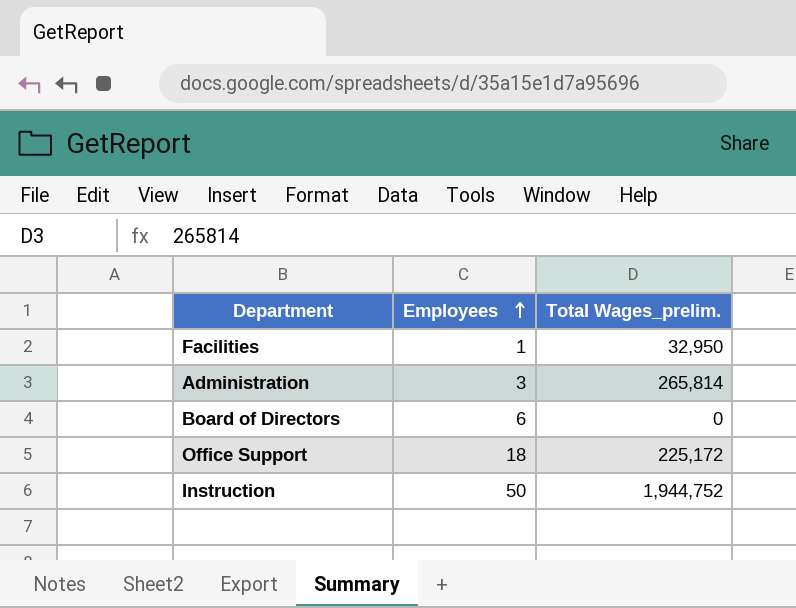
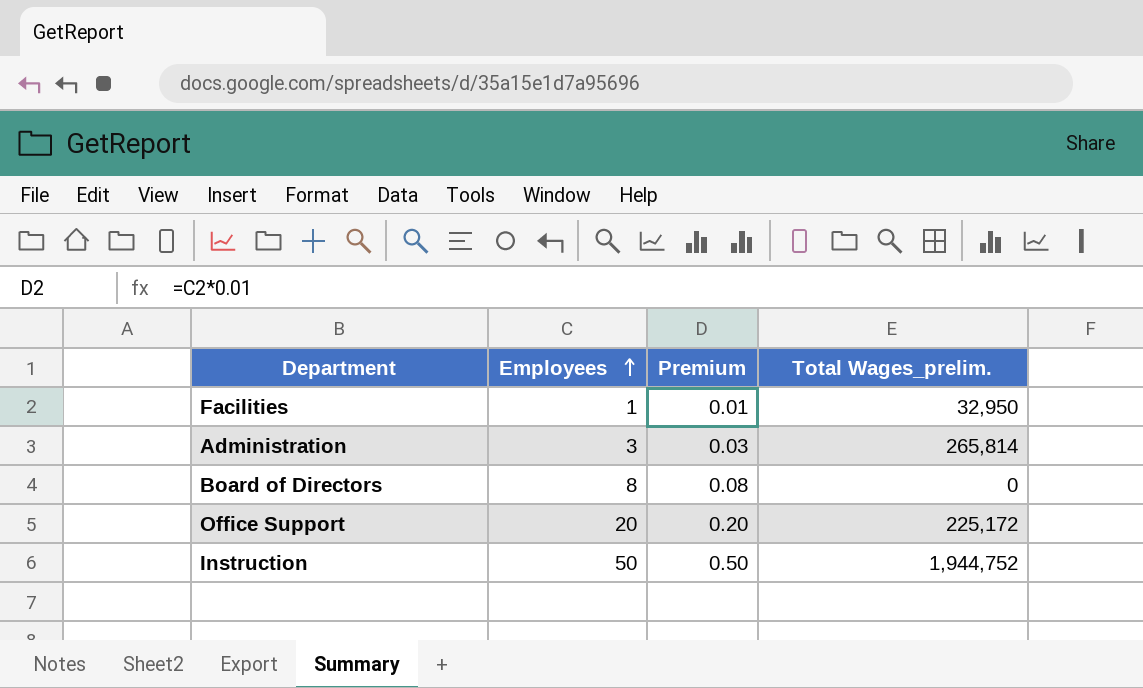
column Premium | formula: none -> [Employees] * 0.01
Board of Directors | Employees: 6 -> 8
Office Support | Employees: 18 -> 20

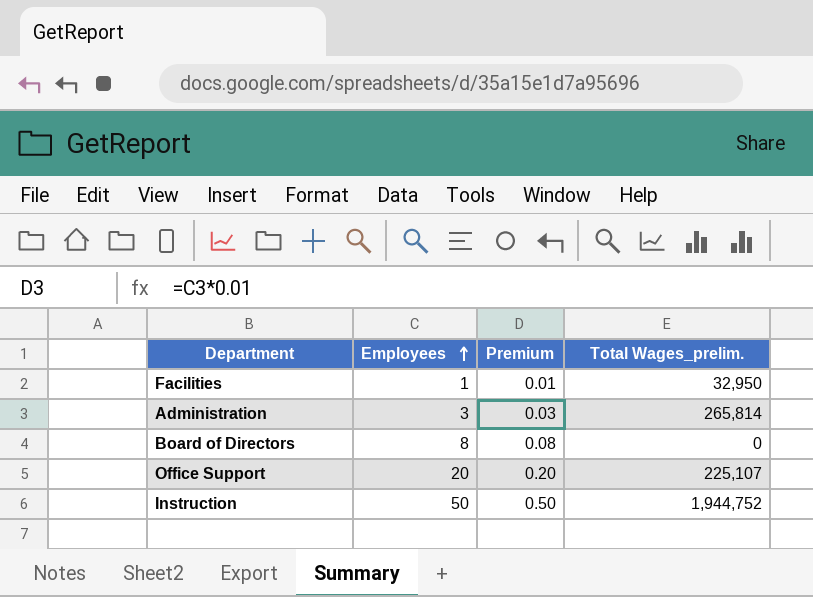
Office Support | Total Wages_prelim.: 225,172 -> 225,107

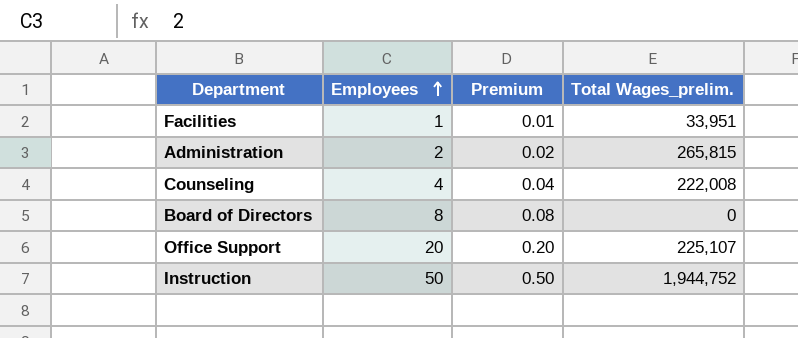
Facilities | Total Wages_prelim.: 32,950 -> 33,951
Administration | Employees: 3 -> 2
Administration | Premium: 0.03 -> 0.02
Administration | Total Wages_prelim.: 265,814 -> 265,815
row Counseling: none -> 4 | 0.04 | 222,008

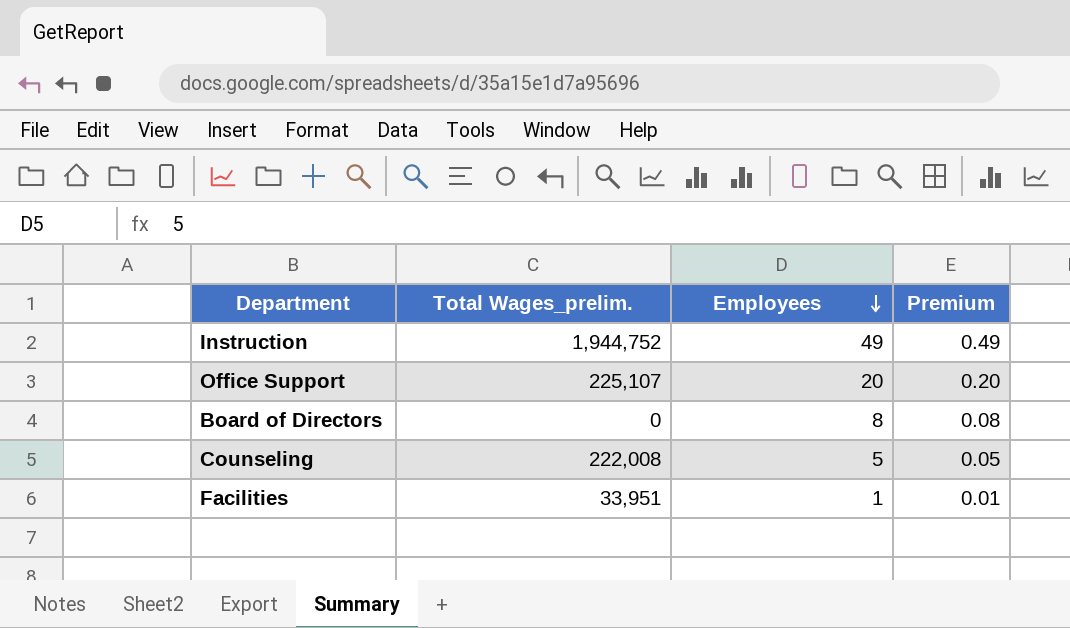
row order: Employees ascending -> Employees descending
column Total Wages_prelim. | position: 4 -> 2
row Administration: 2 | 0.02 | 265,815 -> none
Instruction | Employees: 50 -> 49
Instruction | Premium: 0.50 -> 0.49
Counseling | Employees: 4 -> 5
Counseling | Premium: 0.04 -> 0.05

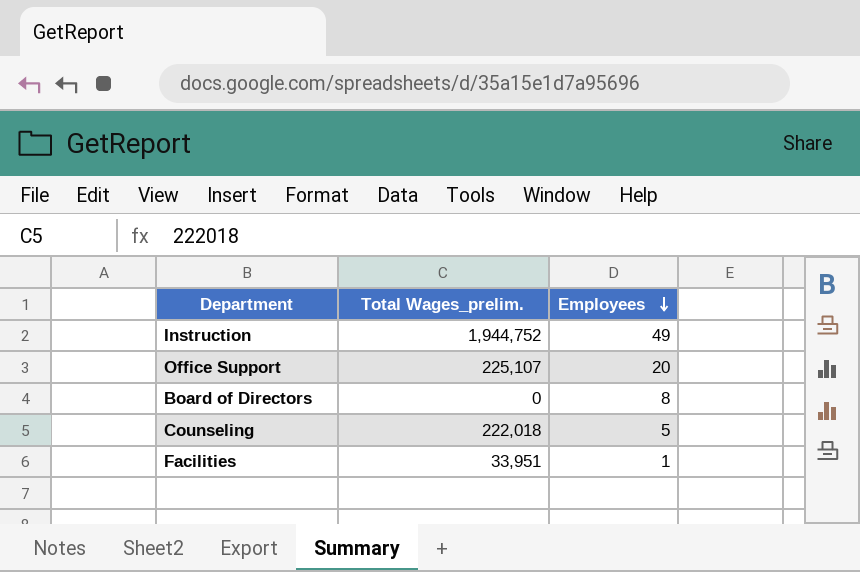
column Premium | formula: [Employees] * 0.01 -> none
Counseling | Total Wages_prelim.: 222,008 -> 222,018

